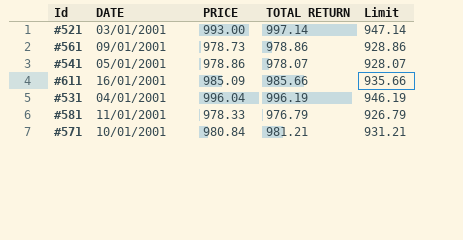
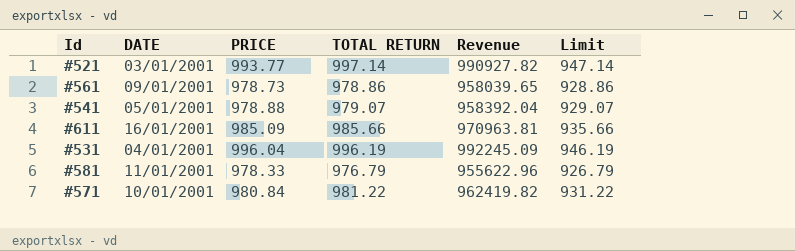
column Revenue | formula: none -> [PRICE] * [TOTAL RETURN]
#521 | PRICE: 993.00 -> 993.77
#541 | PRICE: 978.86 -> 978.88
#541 | TOTAL RETURN: 978.07 -> 979.07
#541 | Limit: 928.07 -> 929.07
#571 | TOTAL RETURN: 981.21 -> 981.22
#571 | Limit: 931.21 -> 931.22

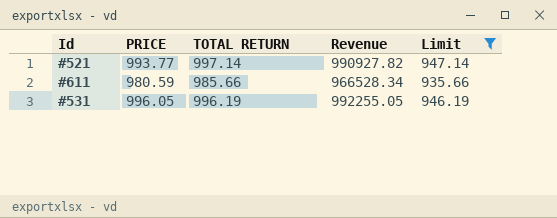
filter: none -> Limit >= 935.66
column DATE | position: 2 -> none
#611 | PRICE: 985.09 -> 980.59
#611 | Revenue: 970963.81 -> 966528.34
#531 | PRICE: 996.04 -> 996.05
#531 | Revenue: 992245.09 -> 992255.05

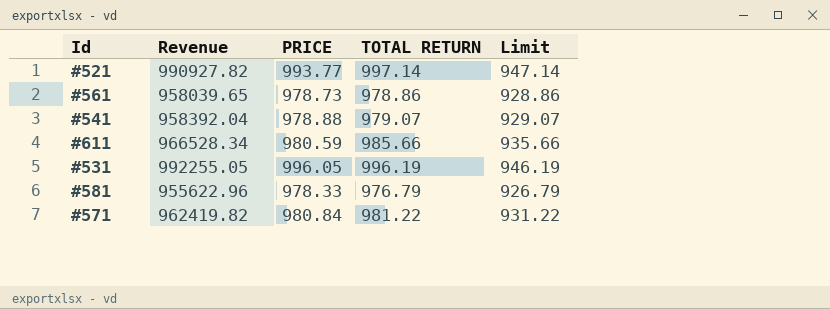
filter: Limit >= 935.66 -> none
column Revenue | position: 4 -> 2

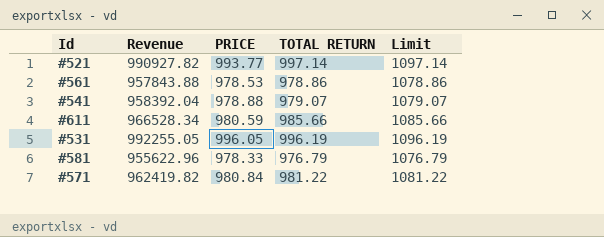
column Limit | formula: [TOTAL RETURN] - 50 -> [TOTAL RETURN] + 100
#561 | Revenue: 958039.65 -> 957843.88
#561 | PRICE: 978.73 -> 978.53

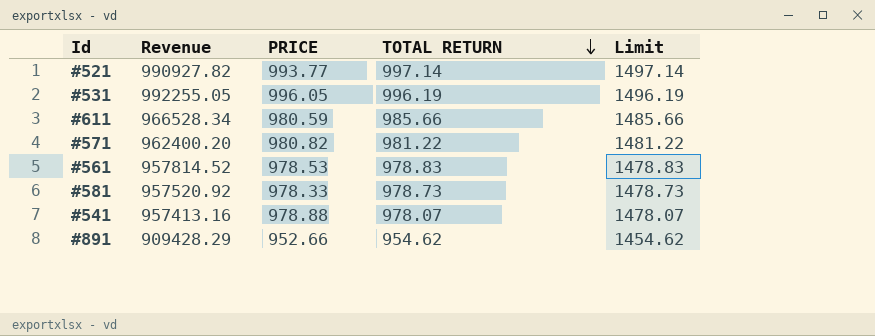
row order: none -> TOTAL RETURN descending
column Limit | formula: [TOTAL RETURN] + 100 -> [TOTAL RETURN] + 500
#571 | Revenue: 962419.82 -> 962400.20
#571 | PRICE: 980.84 -> 980.82
#561 | Revenue: 957843.88 -> 957814.52
#561 | TOTAL RETURN: 978.86 -> 978.83
#581 | Revenue: 955622.96 -> 957520.92
#581 | TOTAL RETURN: 976.79 -> 978.73
#541 | Revenue: 958392.04 -> 957413.16
#541 | TOTAL RETURN: 979.07 -> 978.07
row #891: none -> 909428.29 | 952.66 | 954.62 | 1454.62

